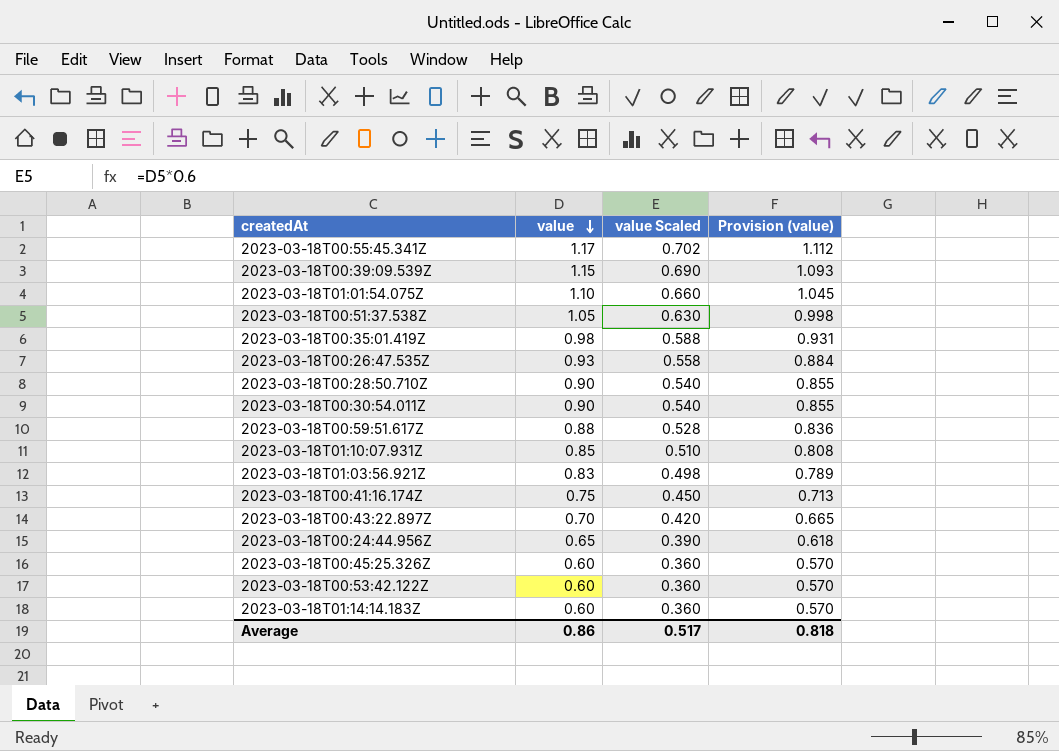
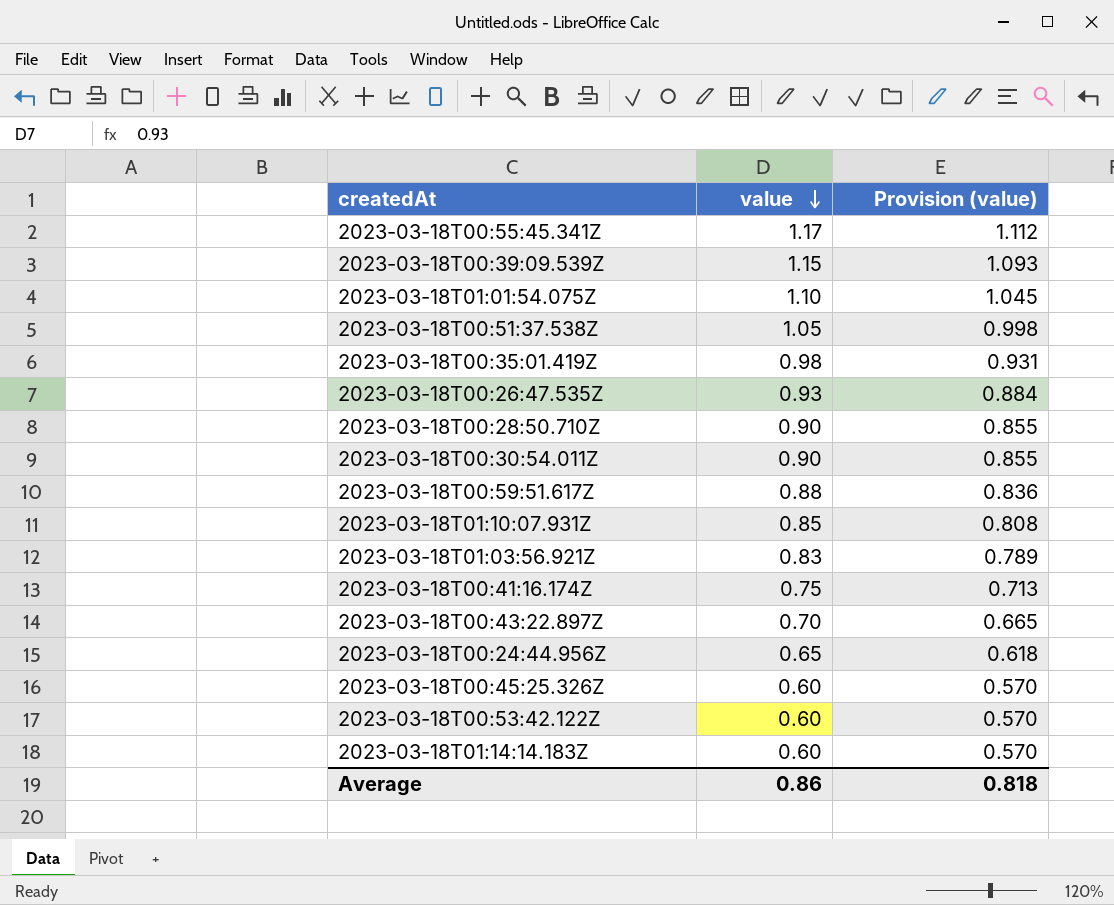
column value Scaled | formula: [value] * 0.6 -> none

